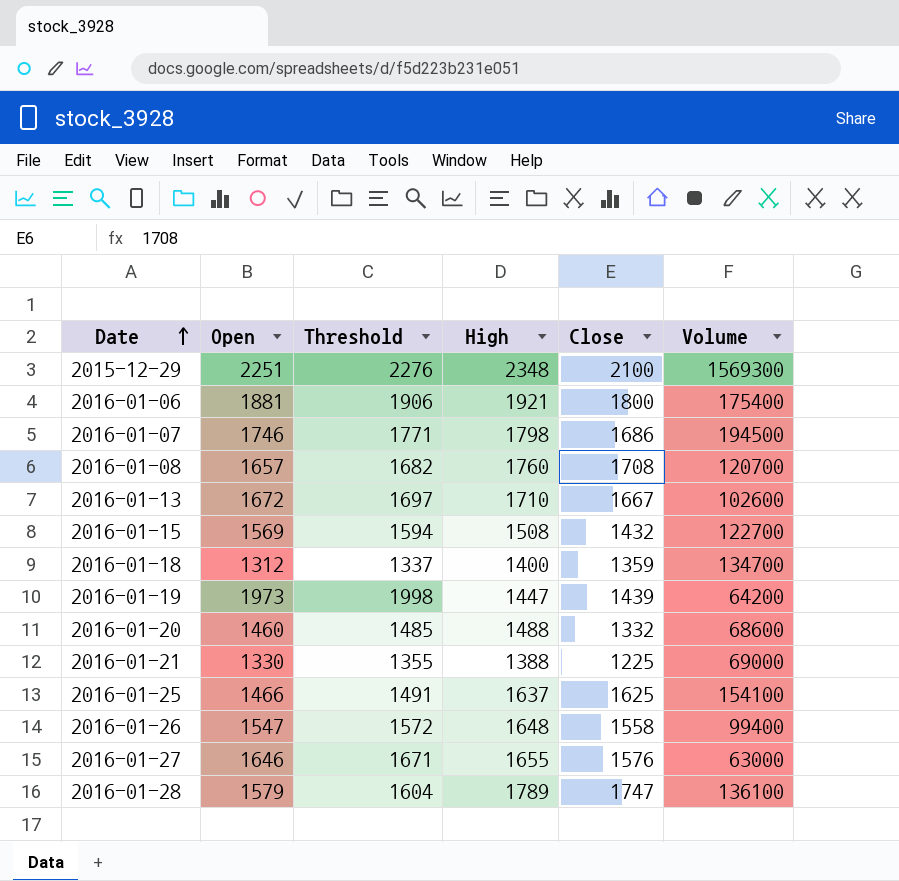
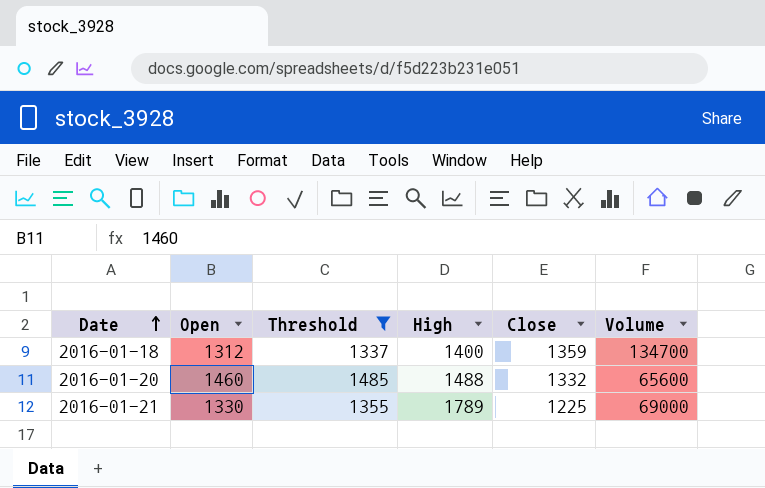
filter: none -> Threshold <= 1485
2016-01-20 | Volume: 68600 -> 65600
2016-01-21 | High: 1388 -> 1789

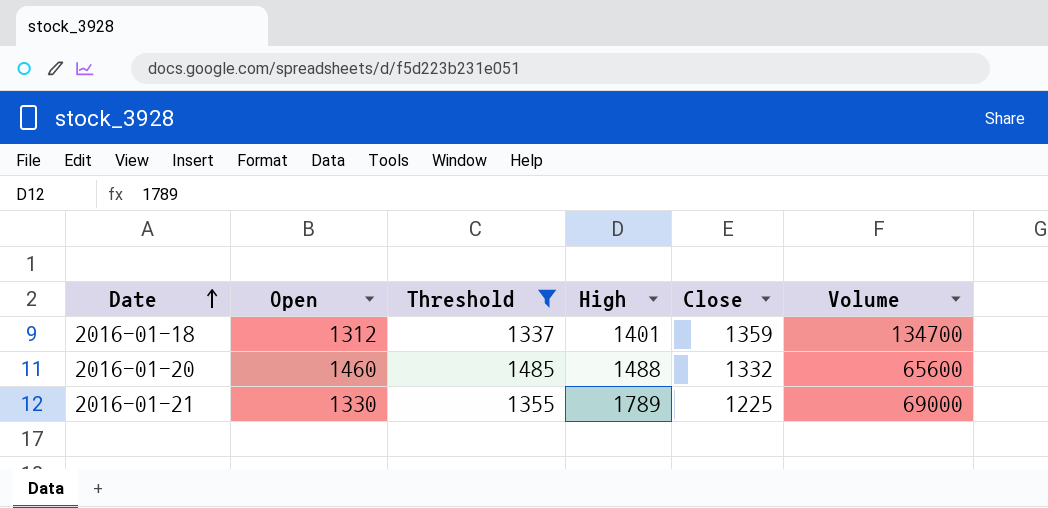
2016-01-18 | High: 1400 -> 1401

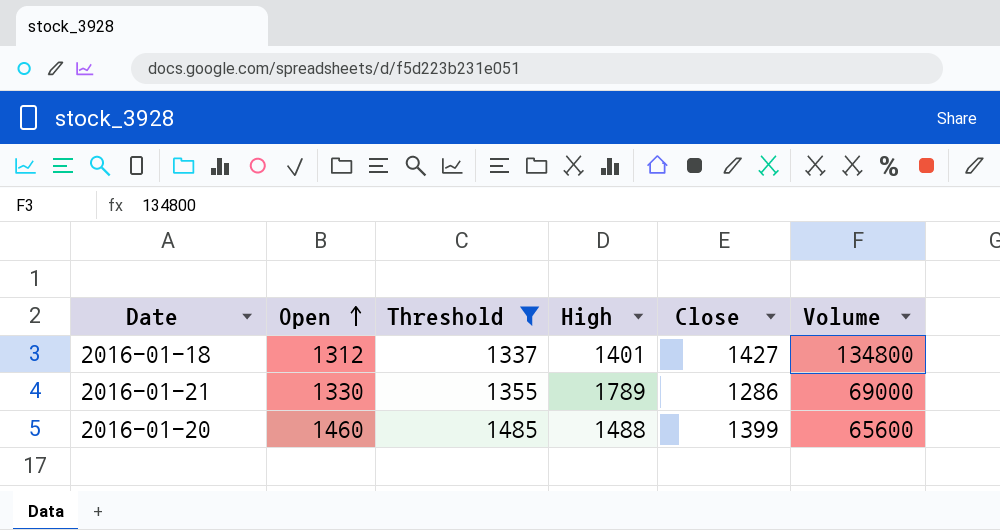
row order: Date ascending -> Open ascending
2016-01-18 | Close: 1359 -> 1427
2016-01-18 | Volume: 134700 -> 134800
2016-01-21 | Close: 1225 -> 1286
2016-01-20 | Close: 1332 -> 1399

